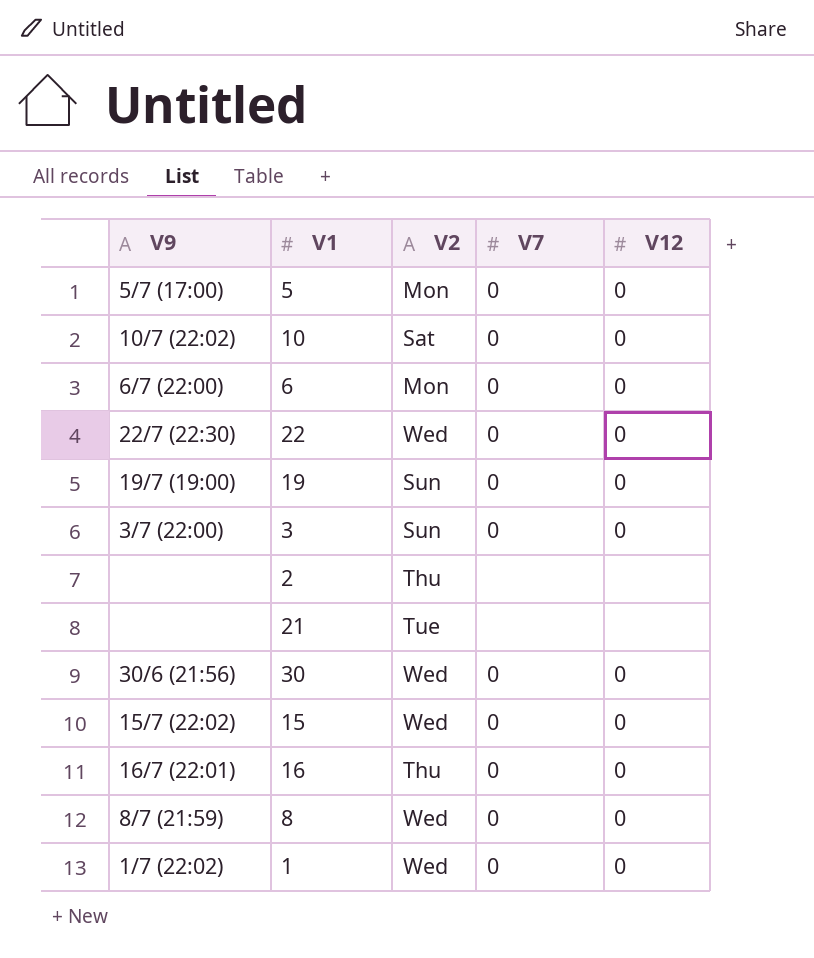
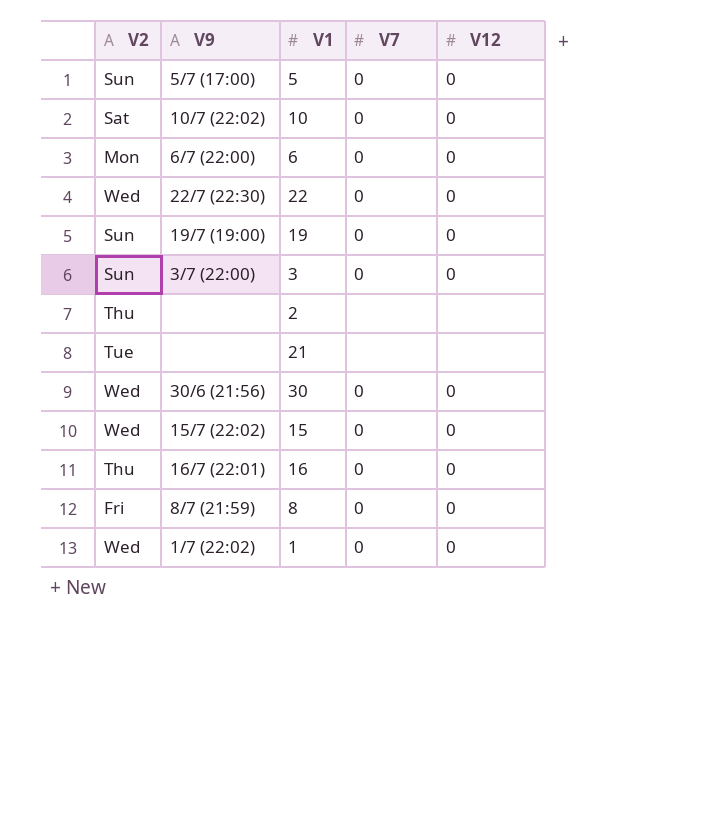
column V2 | position: 3 -> 1
5 | V2: Mon -> Sun
8 | V2: Wed -> Fri

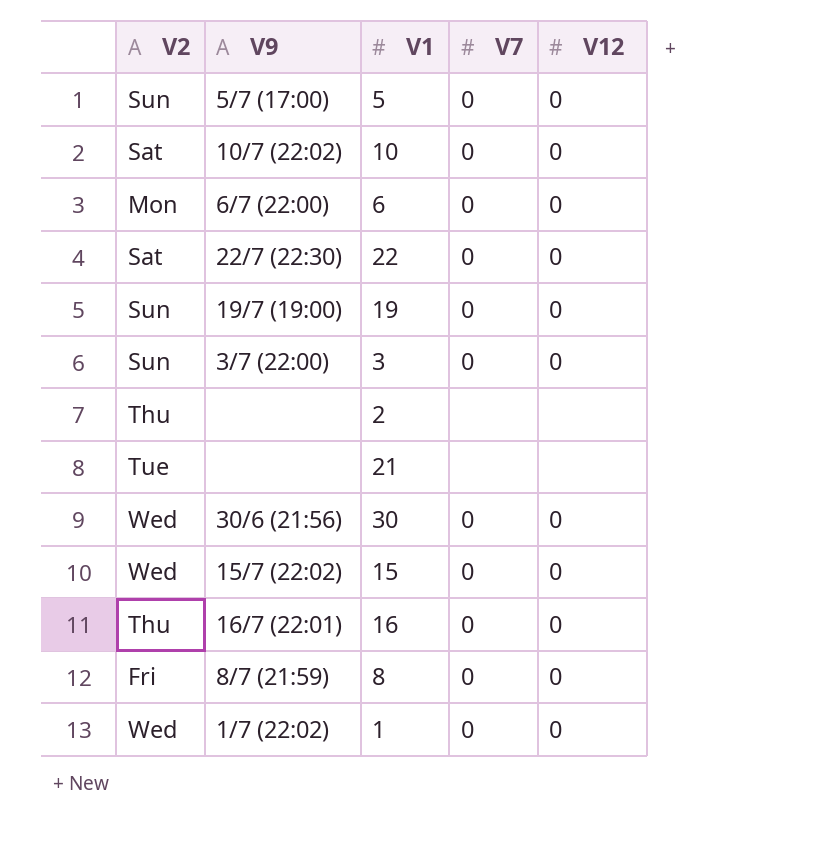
22 | V2: Wed -> Sat

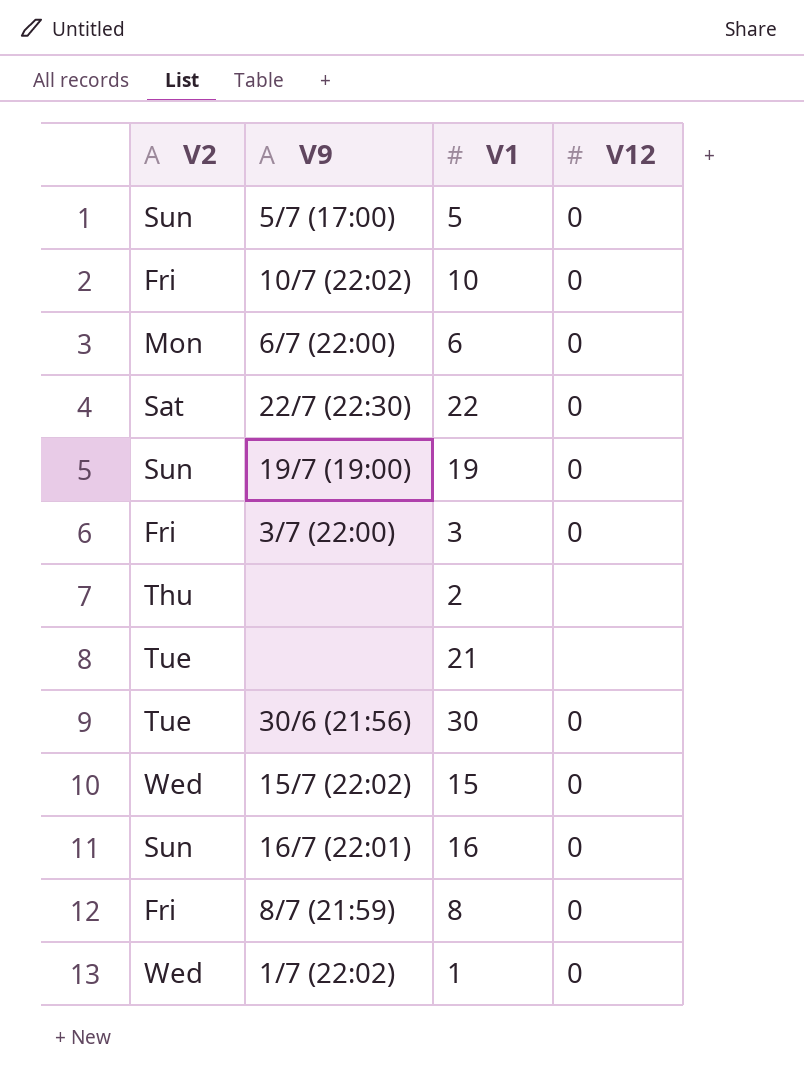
column V7 | position: 4 -> none
10 | V2: Sat -> Fri
3 | V2: Sun -> Fri
30 | V2: Wed -> Tue
16 | V2: Thu -> Sun

